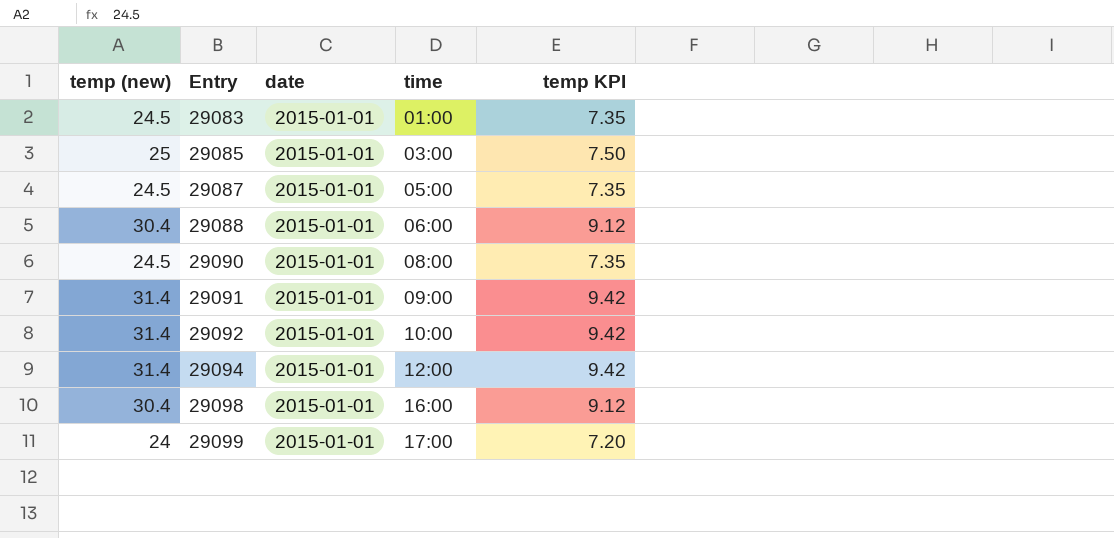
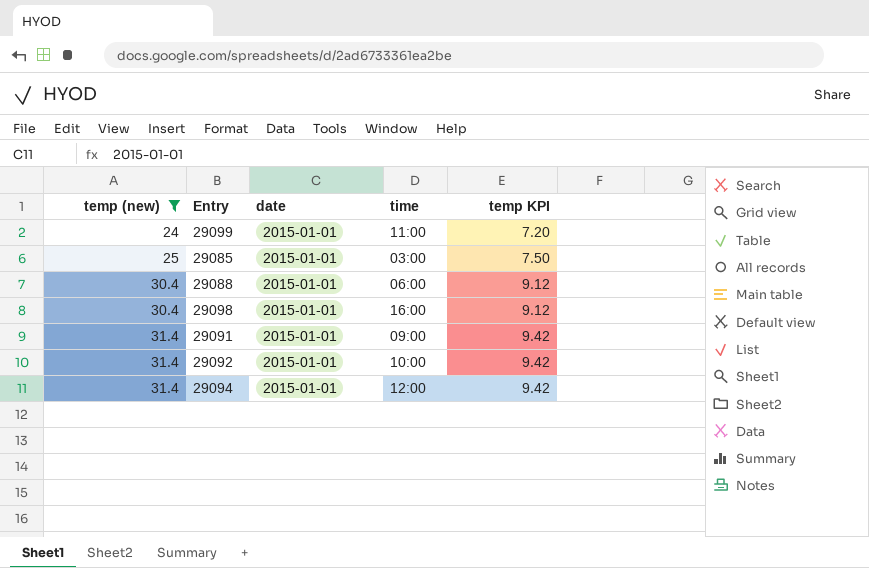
filter: none -> temp (new) != 24.5
row order: Entry ascending -> temp (new) ascending
29099 | time: 17:00 -> 11:00

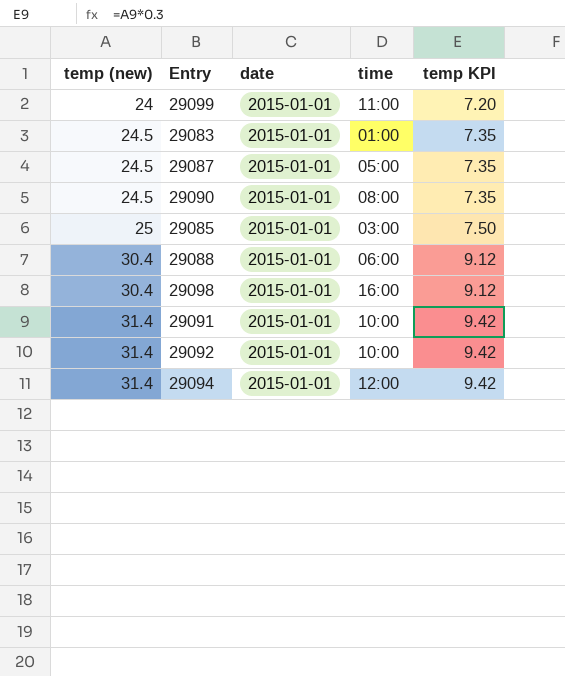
filter: temp (new) != 24.5 -> none
29091 | time: 09:00 -> 10:00

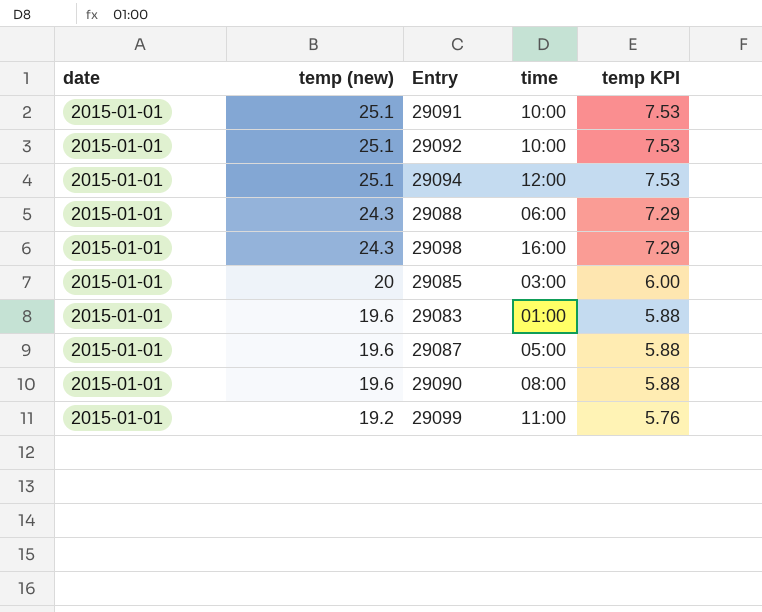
row order: temp (new) ascending -> temp (new) descending
column date | position: 3 -> 1
29091 | temp (new): 31.4 -> 25.1
29091 | temp KPI: 9.42 -> 7.53
29092 | temp (new): 31.4 -> 25.1
29092 | temp KPI: 9.42 -> 7.53
29094 | temp (new): 31.4 -> 25.1
29094 | temp KPI: 9.42 -> 7.53
29088 | temp (new): 30.4 -> 24.3
29088 | temp KPI: 9.12 -> 7.29
29098 | temp (new): 30.4 -> 24.3
29098 | temp KPI: 9.12 -> 7.29
29085 | temp (new): 25 -> 20
29085 | temp KPI: 7.50 -> 6.00
29083 | temp (new): 24.5 -> 19.6
29083 | temp KPI: 7.35 -> 5.88
29087 | temp (new): 24.5 -> 19.6
29087 | temp KPI: 7.35 -> 5.88
29090 | temp (new): 24.5 -> 19.6
29090 | temp KPI: 7.35 -> 5.88
29099 | temp (new): 24 -> 19.2
29099 | temp KPI: 7.20 -> 5.76

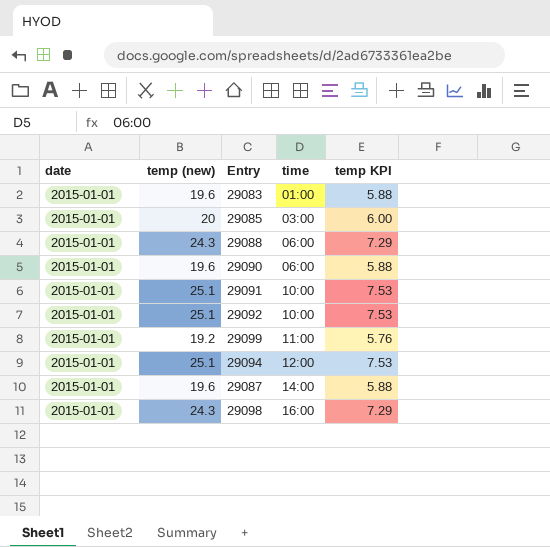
row order: temp (new) descending -> time ascending
29090 | time: 08:00 -> 06:00
29087 | time: 05:00 -> 14:00

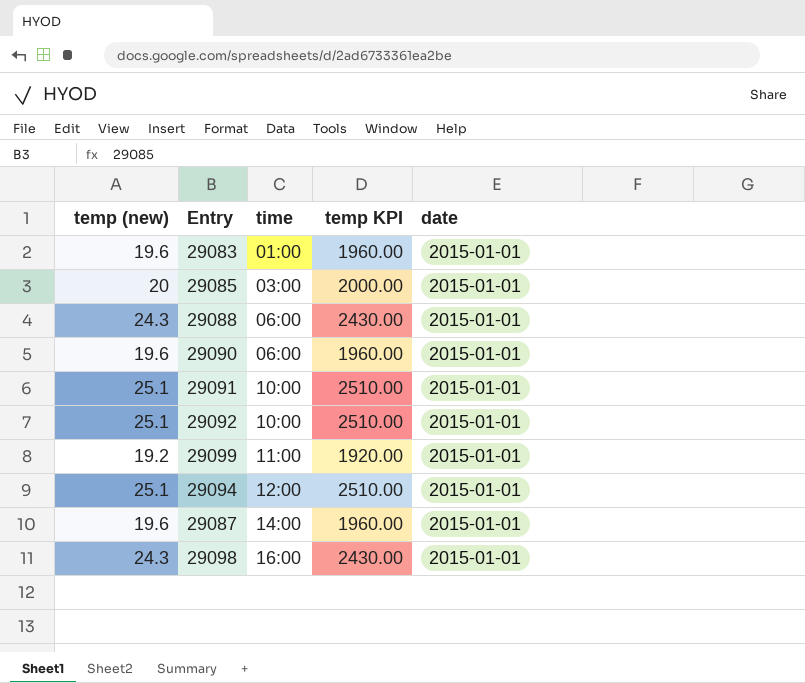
column temp KPI | formula: [temp (new)] * 0.3 -> [temp (new)] * 100
column date | position: 1 -> 5

